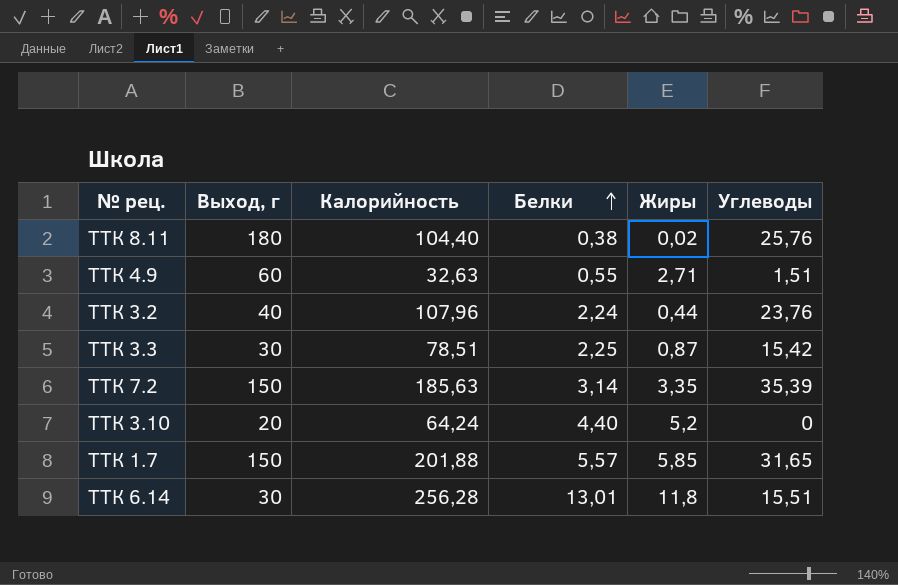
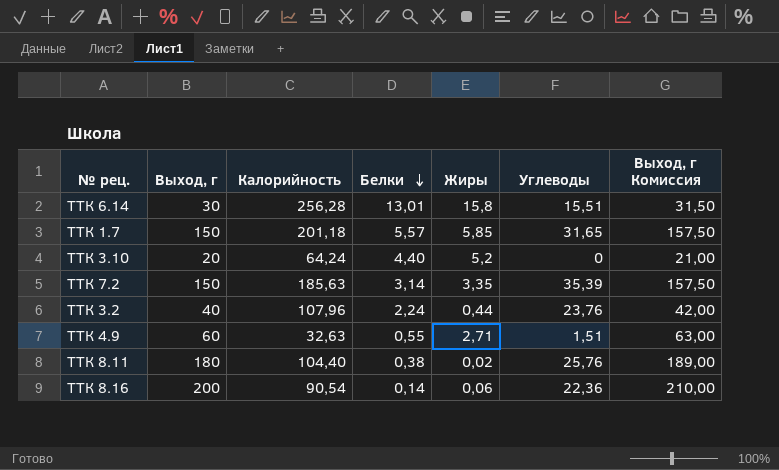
row order: Белки ascending -> Белки descending
column Выход, г Комиссия | formula: none -> [Выход, г] * 1,05
row ТТК 3.3: 30 | 78,51 | 2,25 | 0,87 | 15,42 -> none
ТТК 6.14 | Жиры: 11,8 -> 15,8
ТТК 1.7 | Калорийность: 201,88 -> 201,18
row ТТК 8.16: none -> 200 | 90,54 | 0,14 | 0,06 | 22,36 | 210,00

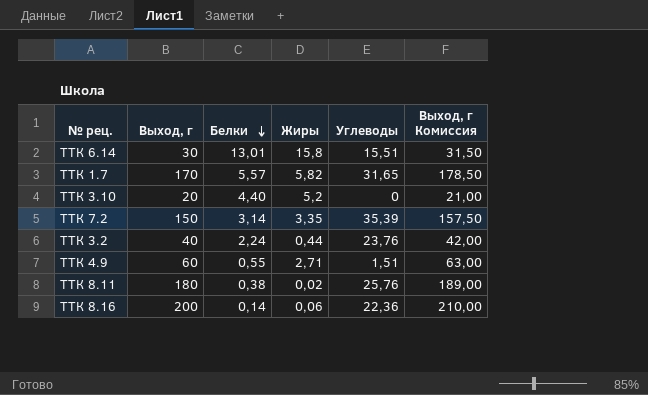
column Калорийность | position: 3 -> none
ТТК 1.7 | Выход, г: 150 -> 170
ТТК 1.7 | Жиры: 5,85 -> 5,82
ТТК 1.7 | Выход, г Комиссия: 157,50 -> 178,50

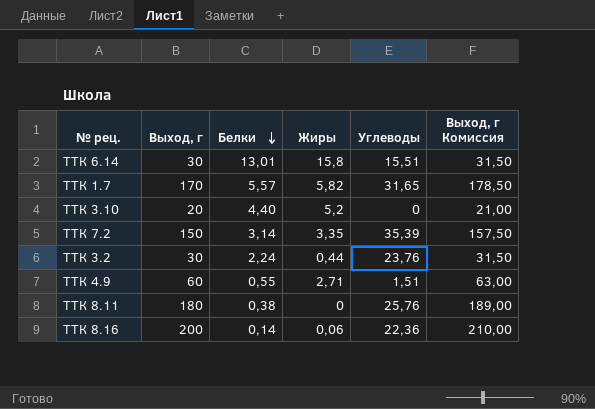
ТТК 3.2 | Выход, г: 40 -> 30
ТТК 3.2 | Выход, г Комиссия: 42,00 -> 31,50
ТТК 8.11 | Жиры: 0,02 -> 0

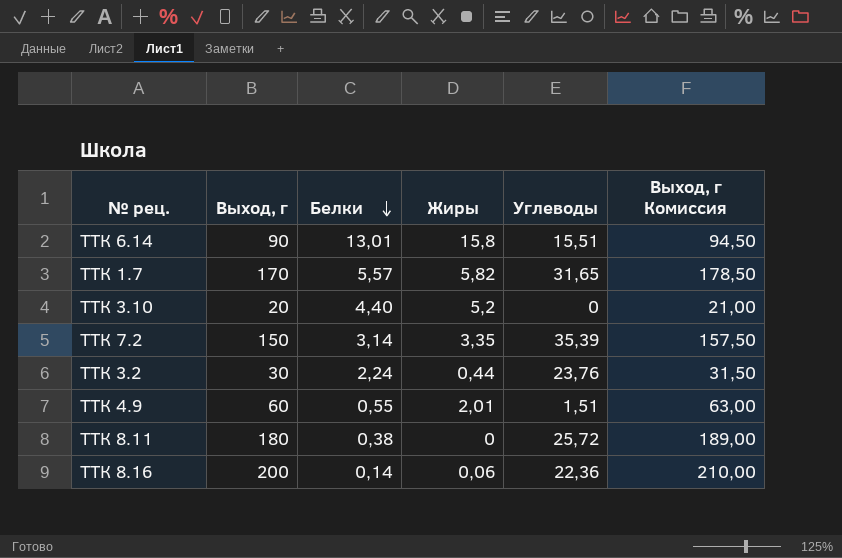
ТТК 6.14 | Выход, г: 30 -> 90
ТТК 6.14 | Выход, г Комиссия: 31,50 -> 94,50
ТТК 4.9 | Жиры: 2,71 -> 2,01
ТТК 8.11 | Углеводы: 25,76 -> 25,72

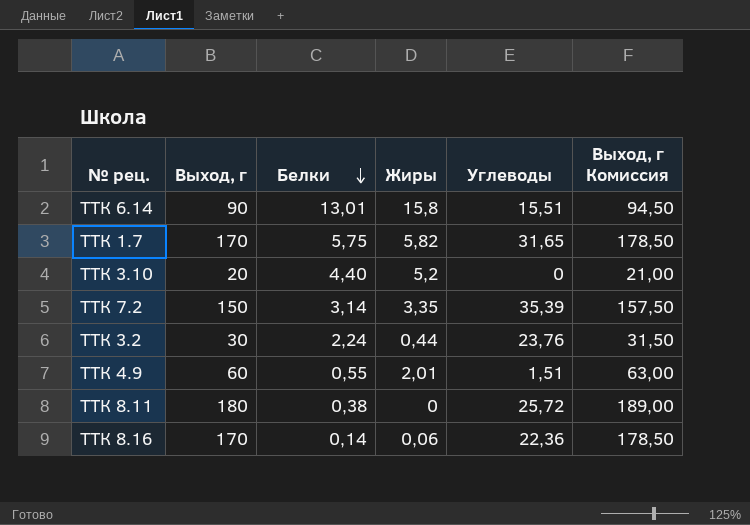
ТТК 1.7 | Белки: 5,57 -> 5,75
ТТК 8.16 | Выход, г: 200 -> 170
ТТК 8.16 | Выход, г Комиссия: 210,00 -> 178,50

